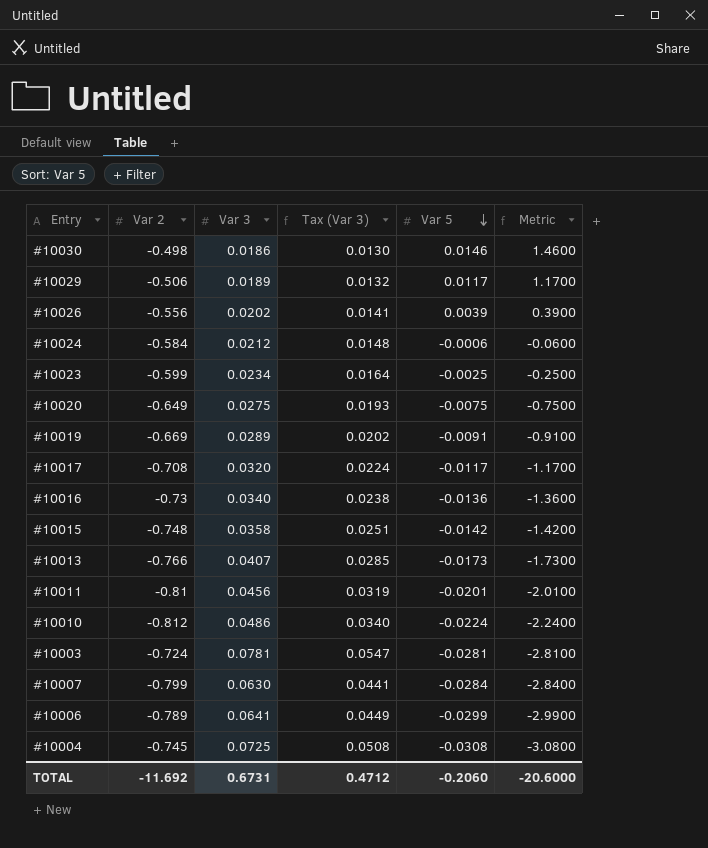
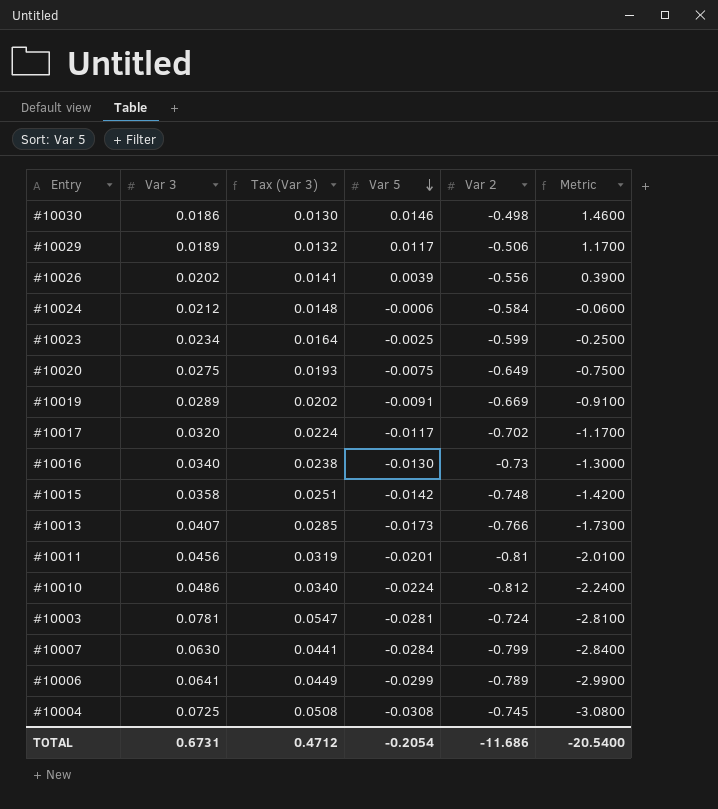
column Var 2 | position: 2 -> 5
#10017 | Var 2: -0.708 -> -0.702
#10016 | Var 5: -0.0136 -> -0.0130
#10016 | Metric: -1.3600 -> -1.3000
TOTAL | Var 5: -0.2060 -> -0.2054
TOTAL | Var 2: -11.692 -> -11.686
TOTAL | Metric: -20.6000 -> -20.5400

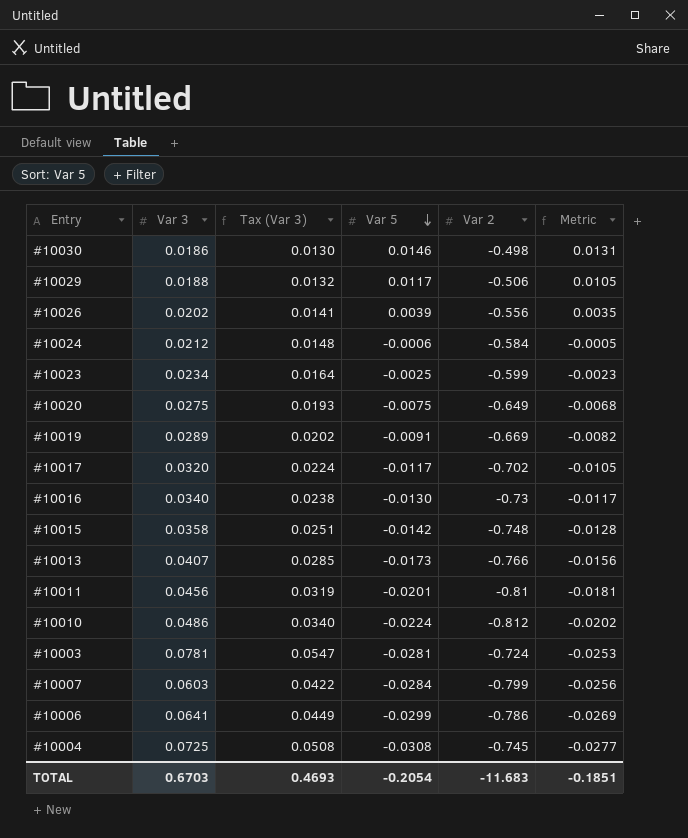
column Metric | formula: [Var 5] * 100 -> [Var 5] * 0.9
#10029 | Var 3: 0.0189 -> 0.0188
#10007 | Var 3: 0.0630 -> 0.0603
#10007 | Tax (Var 3): 0.0441 -> 0.0422
#10006 | Var 2: -0.789 -> -0.786
TOTAL | Var 3: 0.6731 -> 0.6703
TOTAL | Tax (Var 3): 0.4712 -> 0.4693
TOTAL | Var 2: -11.686 -> -11.683
TOTAL | Metric: -20.5400 -> -0.1851

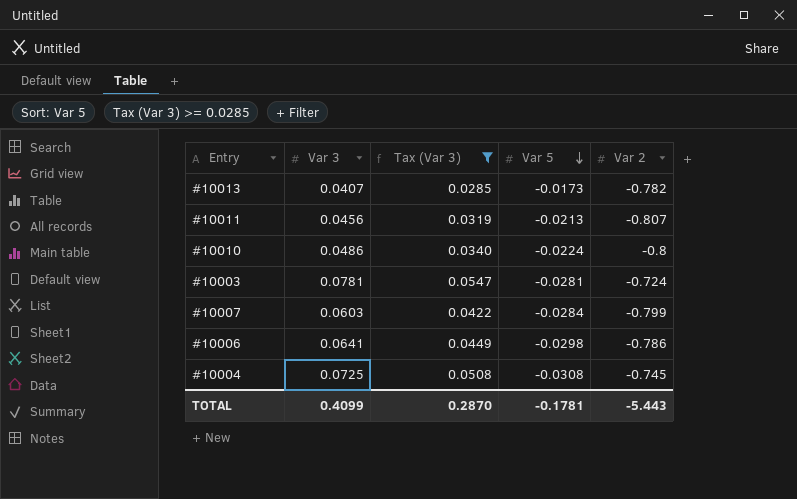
filter: none -> Tax (Var 3) >= 0.0285
column Metric | formula: [Var 5] * 0.9 -> none
#10013 | Var 2: -0.766 -> -0.782
#10011 | Var 5: -0.0201 -> -0.0213
#10011 | Var 2: -0.81 -> -0.807
#10010 | Var 2: -0.812 -> -0.8
#10006 | Var 5: -0.0299 -> -0.0298
TOTAL | Var 3: 0.6703 -> 0.4099
TOTAL | Tax (Var 3): 0.4693 -> 0.2870
TOTAL | Var 5: -0.2054 -> -0.1781
TOTAL | Var 2: -11.683 -> -5.443

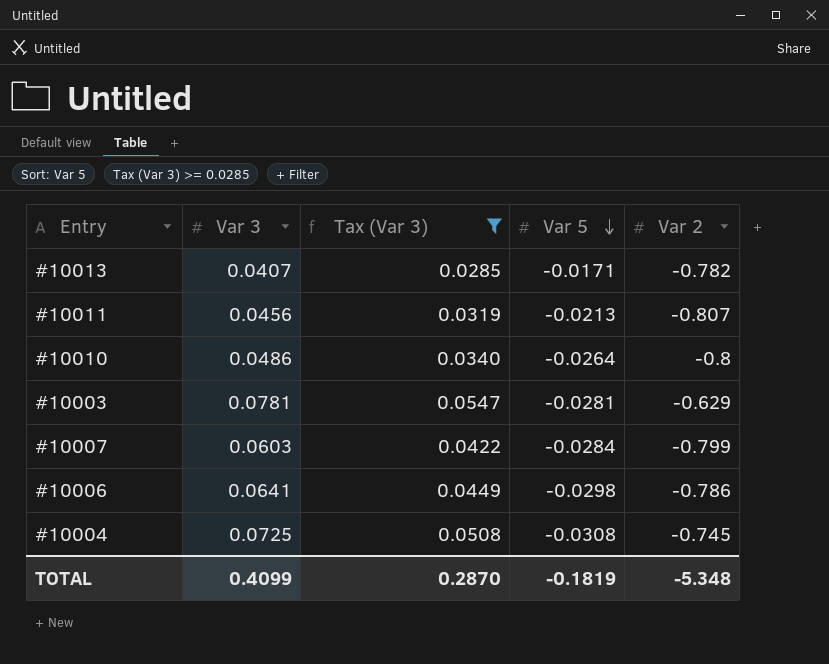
#10013 | Var 5: -0.0173 -> -0.0171
#10010 | Var 5: -0.0224 -> -0.0264
#10003 | Var 2: -0.724 -> -0.629
TOTAL | Var 5: -0.1781 -> -0.1819
TOTAL | Var 2: -5.443 -> -5.348

